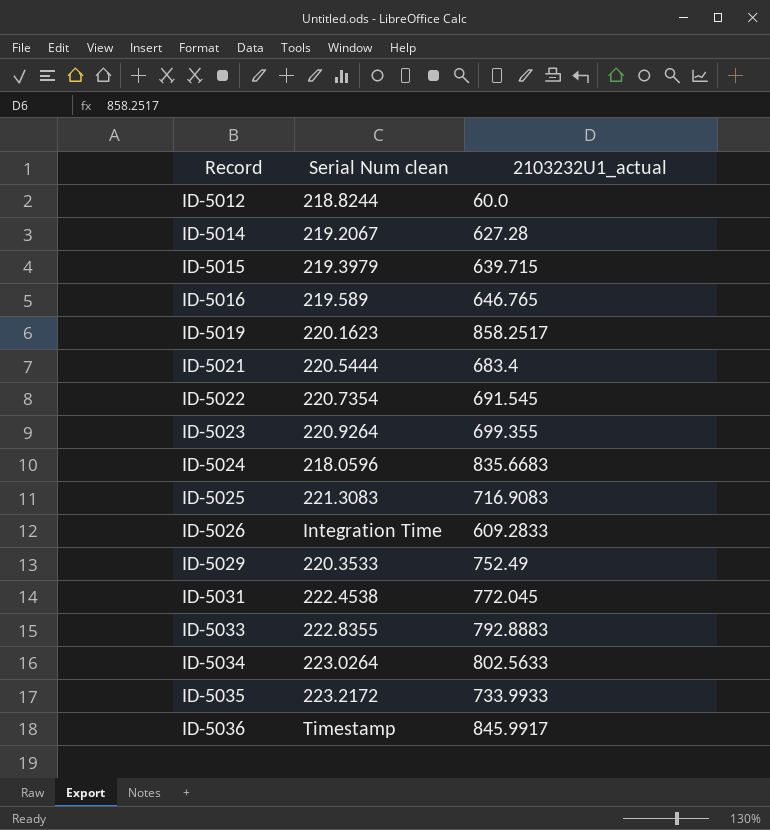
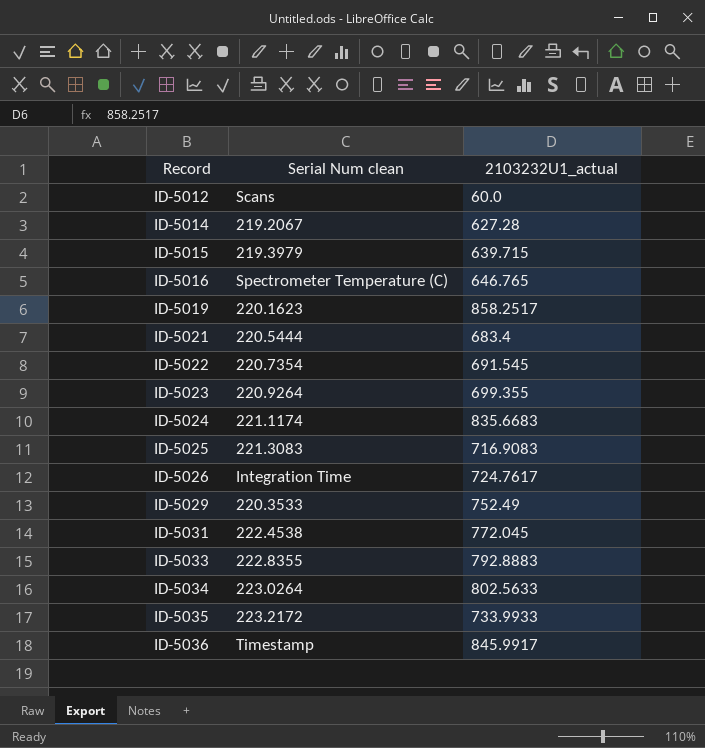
ID-5012 | Serial Num clean: 218.8244 -> Scans
ID-5016 | Serial Num clean: 219.589 -> Spectrometer Temperature (C)
ID-5024 | Serial Num clean: 218.0596 -> 221.1174
ID-5026 | 2103232U1_actual: 609.2833 -> 724.7617

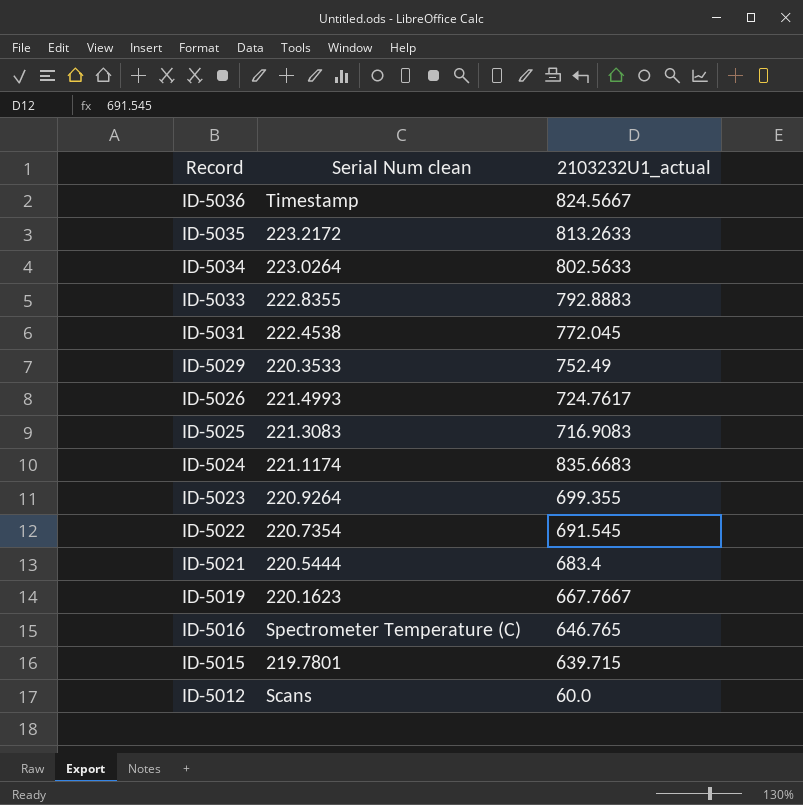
row order: Record ascending -> Record descending
row ID-5014: 219.2067 | 627.28 -> none
ID-5036 | 2103232U1_actual: 845.9917 -> 824.5667
ID-5035 | 2103232U1_actual: 733.9933 -> 813.2633
ID-5026 | Serial Num clean: Integration Time -> 221.4993
ID-5019 | 2103232U1_actual: 858.2517 -> 667.7667
ID-5015 | Serial Num clean: 219.3979 -> 219.7801

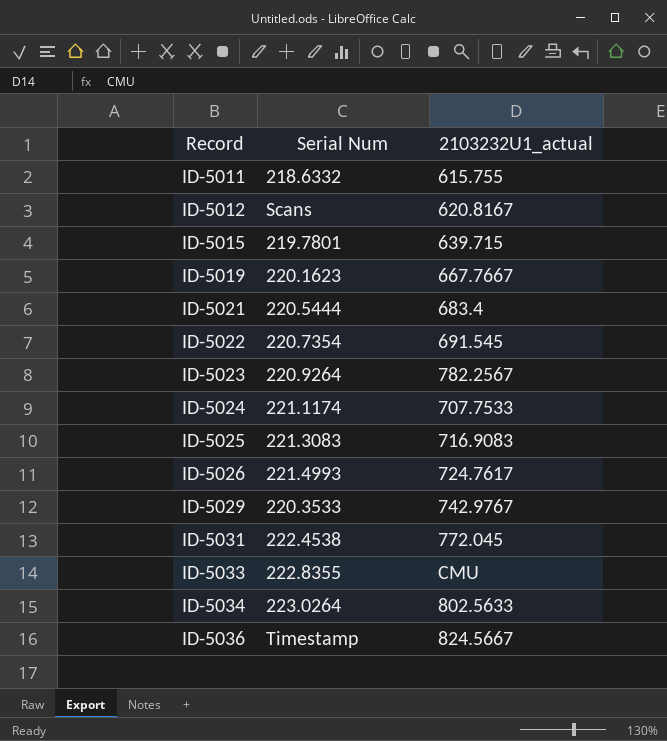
row order: Record descending -> Record ascending
column name: Serial Num clean -> Serial Num
row ID-5035: 223.2172 | 813.2633 -> none
row ID-5016: Spectrometer Temperature (C) | 646.765 -> none
row ID-5011: none -> 218.6332 | 615.755
ID-5012 | 2103232U1_actual: 60.0 -> 620.8167
ID-5023 | 2103232U1_actual: 699.355 -> 782.2567
ID-5024 | 2103232U1_actual: 835.6683 -> 707.7533
ID-5029 | 2103232U1_actual: 752.49 -> 742.9767
ID-5033 | 2103232U1_actual: 792.8883 -> CMU

